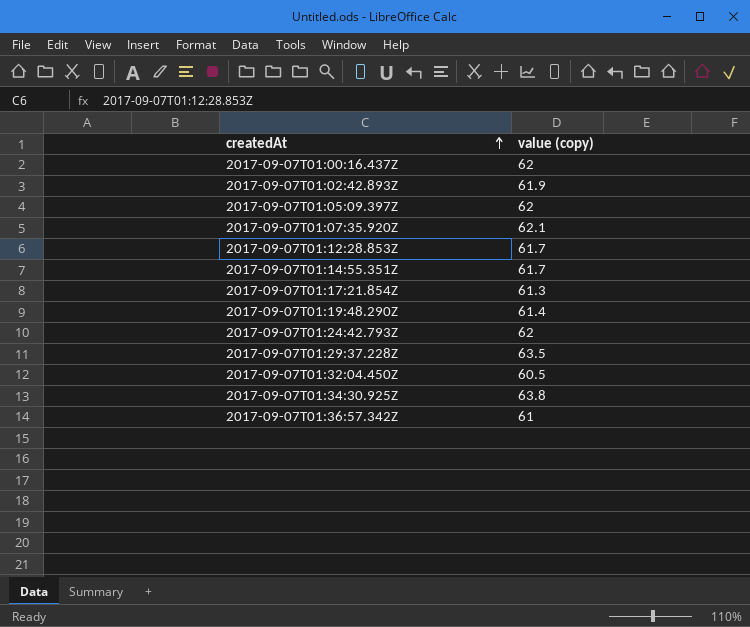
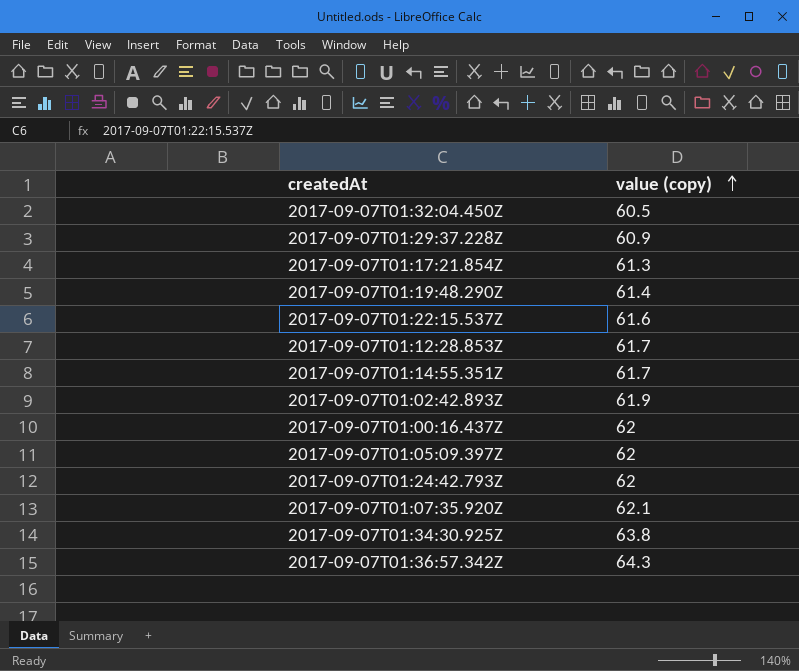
row order: createdAt ascending -> value (copy) ascending
2017-09-07T01:29:37.228Z | value (copy): 63.5 -> 60.9
row 2017-09-07T01:22:15.537Z: none -> 61.6
2017-09-07T01:36:57.342Z | value (copy): 61 -> 64.3

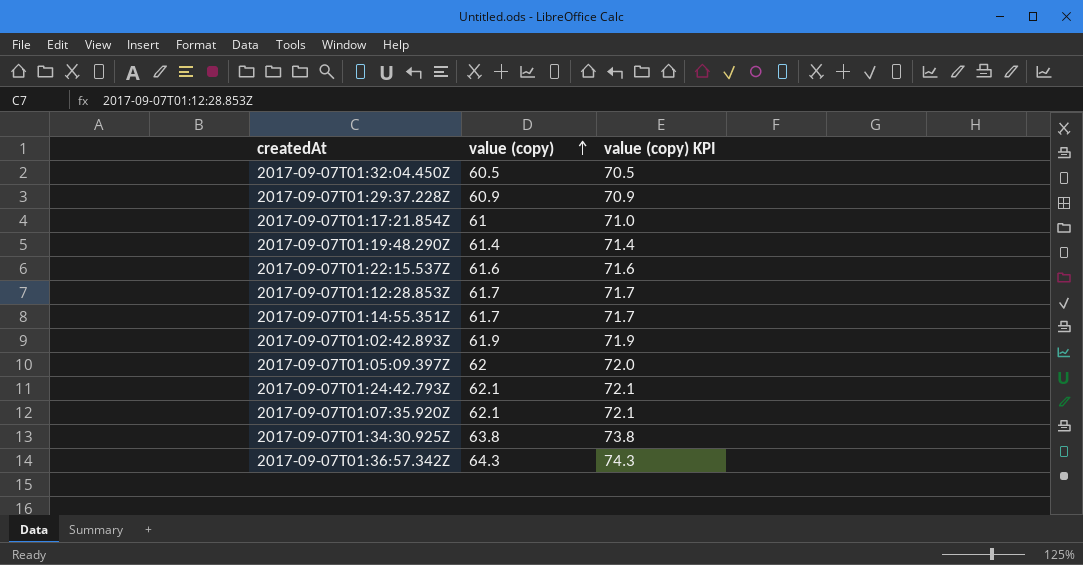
column value (copy) KPI | formula: none -> [value (copy)] + 10
row 2017-09-07T01:00:16.437Z: 62 -> none
2017-09-07T01:17:21.854Z | value (copy): 61.3 -> 61
2017-09-07T01:24:42.793Z | value (copy): 62 -> 62.1

